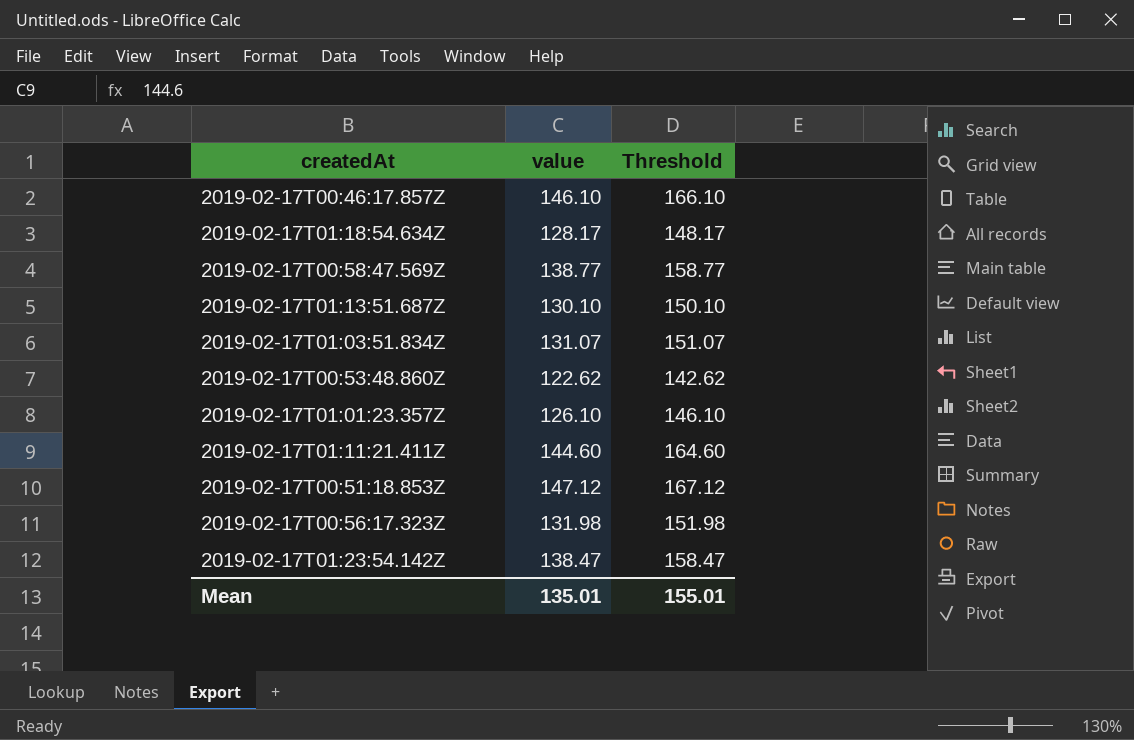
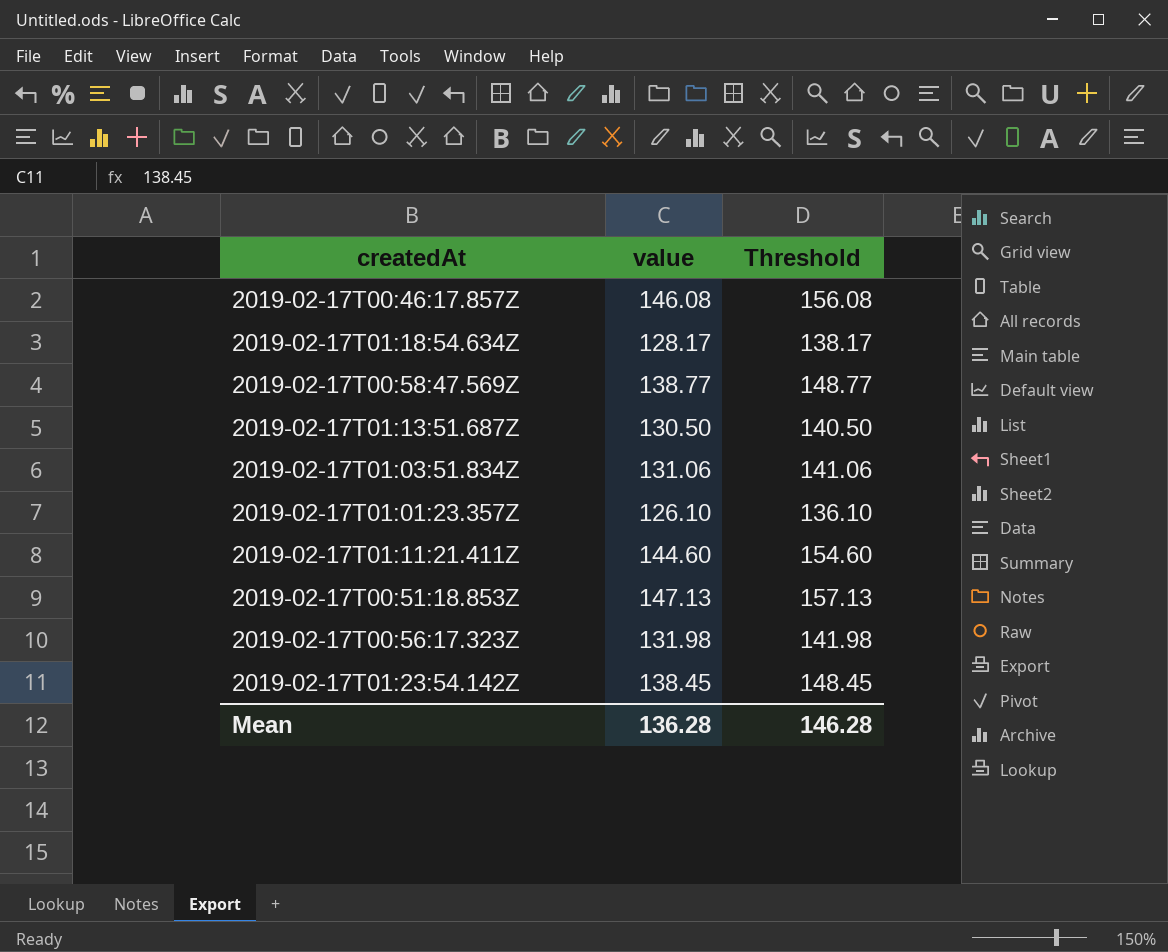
column Threshold | formula: [value] + 20 -> [value] + 10
row 2019-02-17T00:53:48.860Z: 122.62 | 142.62 -> none
2019-02-17T00:46:17.857Z | value: 146.10 -> 146.08
2019-02-17T01:13:51.687Z | value: 130.10 -> 130.50
2019-02-17T01:03:51.834Z | value: 131.07 -> 131.06
2019-02-17T00:51:18.853Z | value: 147.12 -> 147.13
2019-02-17T01:23:54.142Z | value: 138.47 -> 138.45
Mean | value: 135.01 -> 136.28
Mean | Threshold: 155.01 -> 146.28

